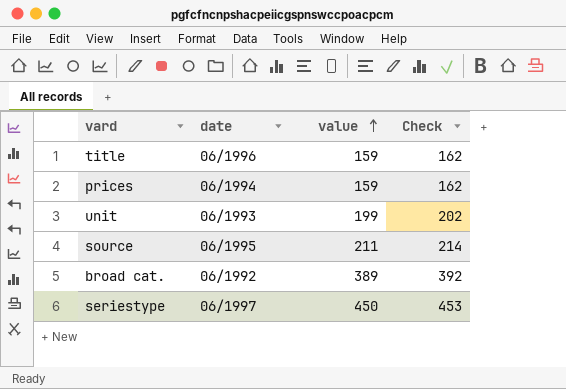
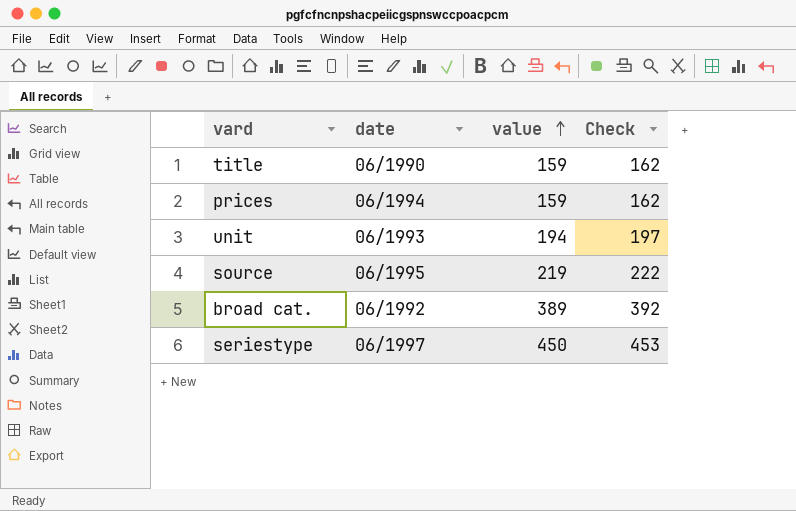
title | date: 06/1996 -> 06/1990
unit | value: 199 -> 194
unit | Check: 202 -> 197
source | value: 211 -> 219
source | Check: 214 -> 222

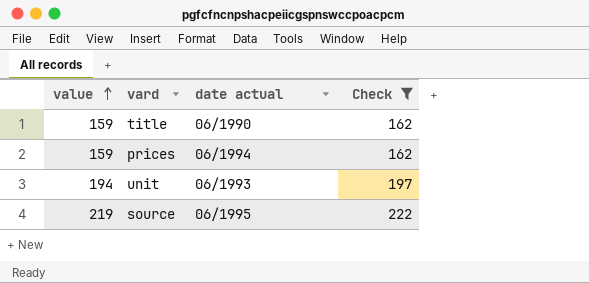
filter: none -> Check <= 222
column value | position: 3 -> 1
column name: date -> date actual

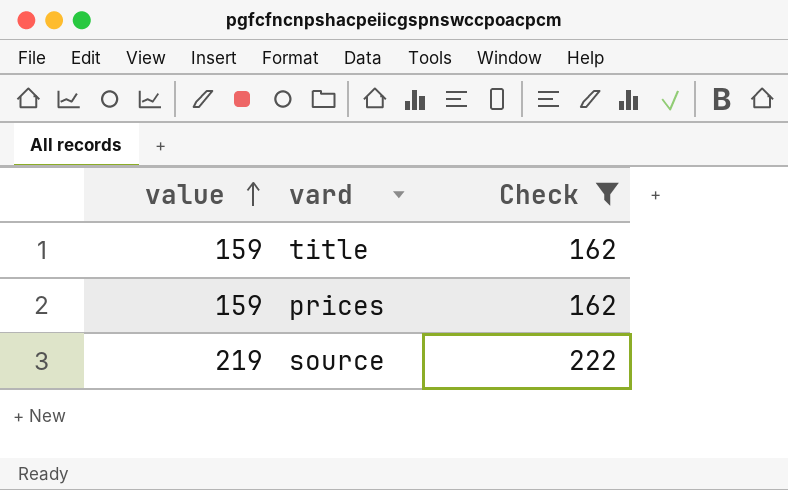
column date actual | position: 3 -> none
row unit: 194 | 06/1993 | 197 -> none

